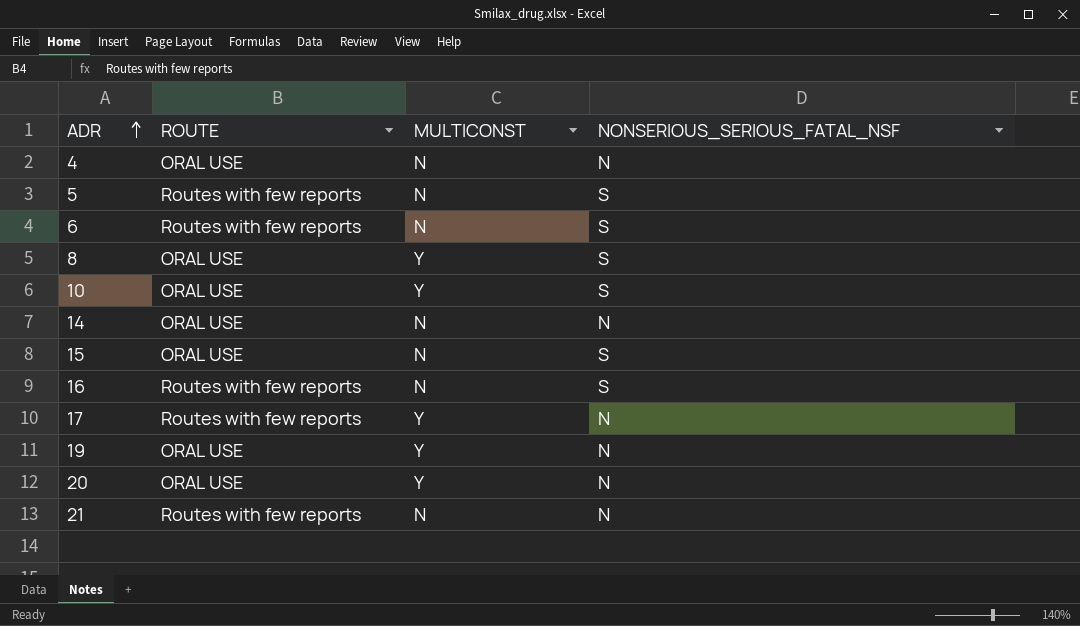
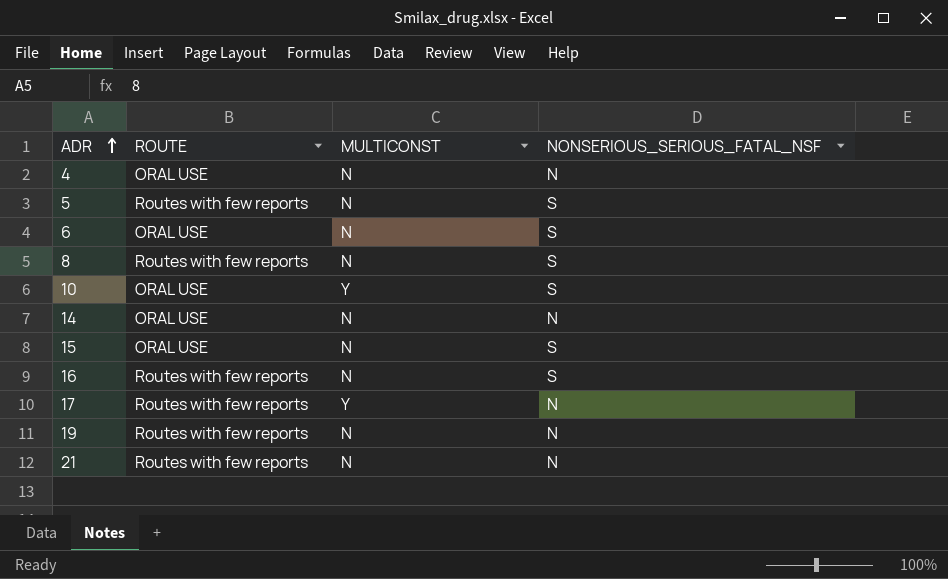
row 20: ORAL USE | Y | N -> none
6 | ROUTE: Routes with few reports -> ORAL USE
8 | ROUTE: ORAL USE -> Routes with few reports
8 | MULTICONST: Y -> N
19 | ROUTE: ORAL USE -> Routes with few reports
19 | MULTICONST: Y -> N

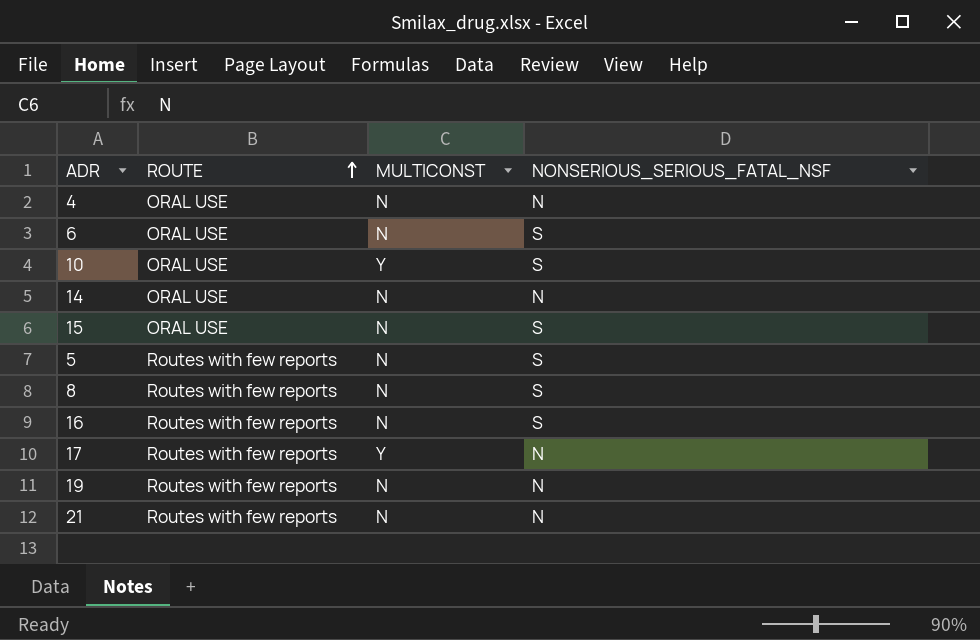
row order: ADR ascending -> ROUTE ascending

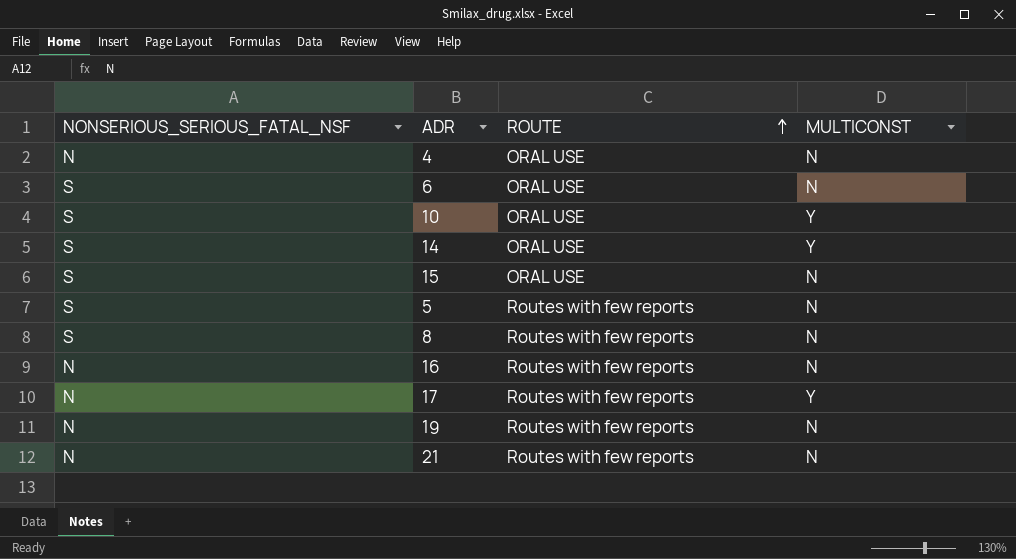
column NONSERIOUS_SERIOUS_FATAL_NSF | position: 4 -> 1
14 | NONSERIOUS_SERIOUS_FATAL_NSF: N -> S
14 | MULTICONST: N -> Y
16 | NONSERIOUS_SERIOUS_FATAL_NSF: S -> N

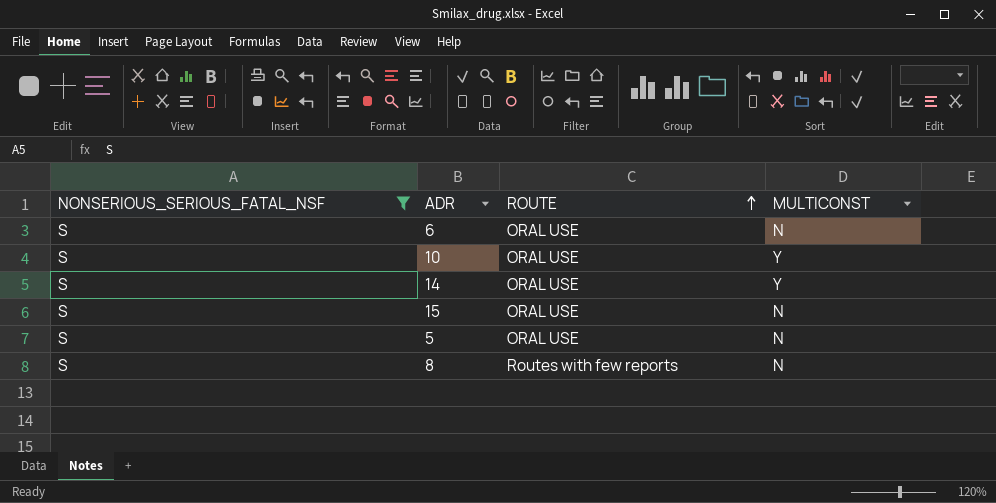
filter: none -> NONSERIOUS_SERIOUS_FATAL_NSF = S
5 | ROUTE: Routes with few reports -> ORAL USE

